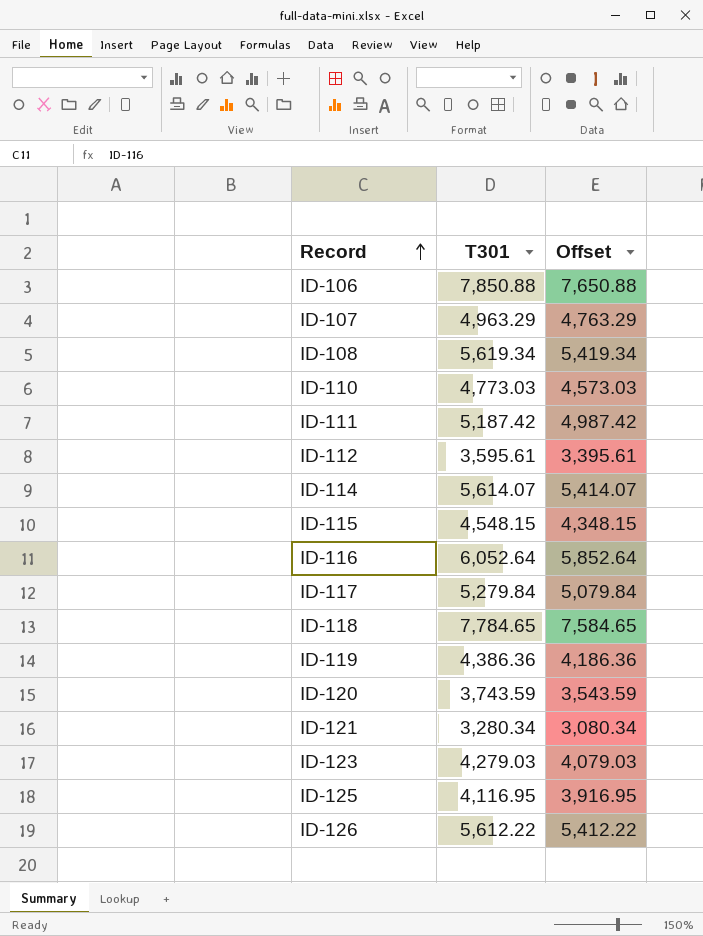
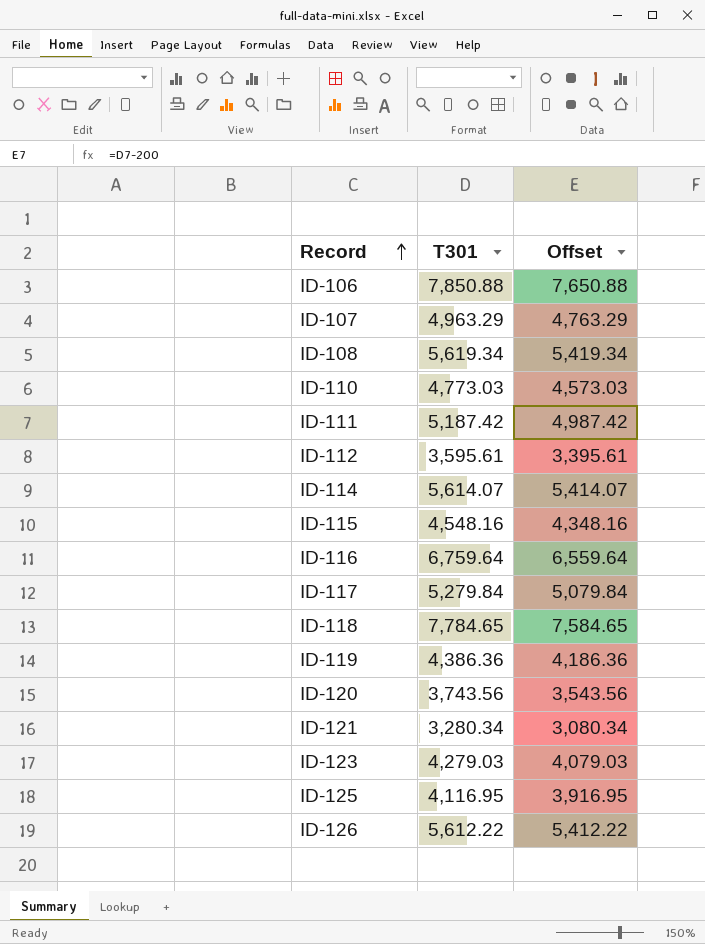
ID-115 | T301: 4,548.15 -> 4,548.16
ID-115 | Offset: 4,348.15 -> 4,348.16
ID-116 | T301: 6,052.64 -> 6,759.64
ID-116 | Offset: 5,852.64 -> 6,559.64
ID-120 | T301: 3,743.59 -> 3,743.56
ID-120 | Offset: 3,543.59 -> 3,543.56

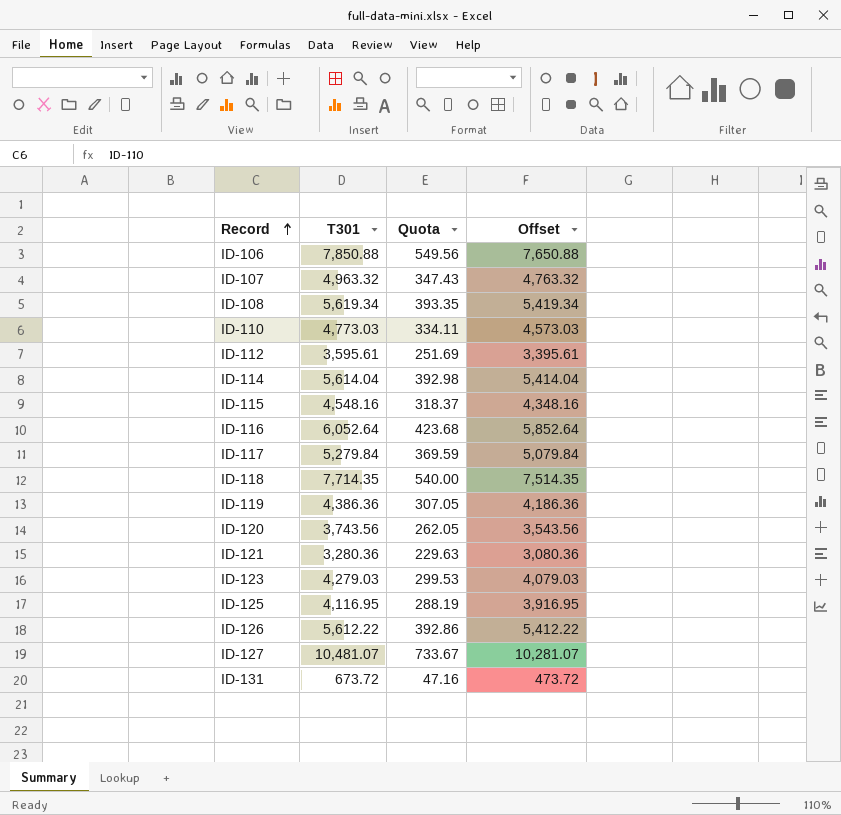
column Quota | formula: none -> [T301] * 0.07
row ID-111: 5,187.42 | 4,987.42 -> none
ID-107 | T301: 4,963.29 -> 4,963.32
ID-107 | Offset: 4,763.29 -> 4,763.32
ID-114 | T301: 5,614.07 -> 5,614.04
ID-114 | Offset: 5,414.07 -> 5,414.04
ID-116 | T301: 6,759.64 -> 6,052.64
ID-116 | Offset: 6,559.64 -> 5,852.64
ID-118 | T301: 7,784.65 -> 7,714.35
ID-118 | Offset: 7,584.65 -> 7,514.35
ID-121 | T301: 3,280.34 -> 3,280.36
ID-121 | Offset: 3,080.34 -> 3,080.36
row ID-127: none -> 10,481.07 | 733.67 | 10,281.07
row ID-131: none -> 673.72 | 47.16 | 473.72

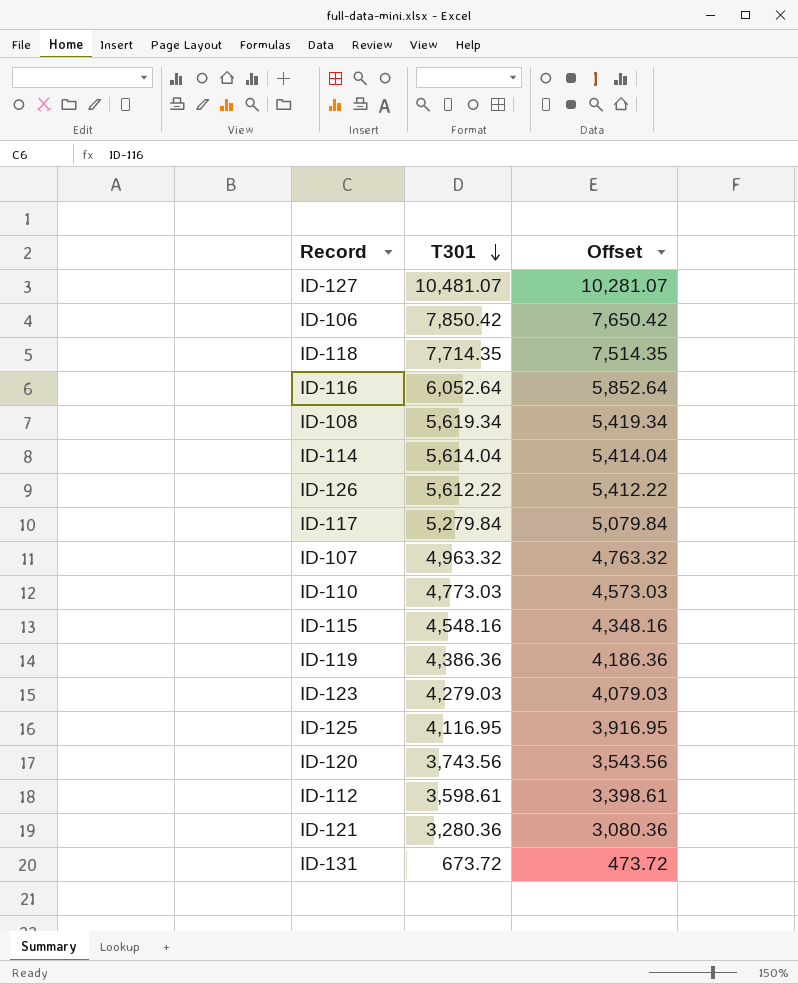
row order: Record ascending -> T301 descending
column Quota | formula: [T301] * 0.07 -> none
ID-106 | T301: 7,850.88 -> 7,850.42
ID-106 | Offset: 7,650.88 -> 7,650.42
ID-112 | T301: 3,595.61 -> 3,598.61
ID-112 | Offset: 3,395.61 -> 3,398.61

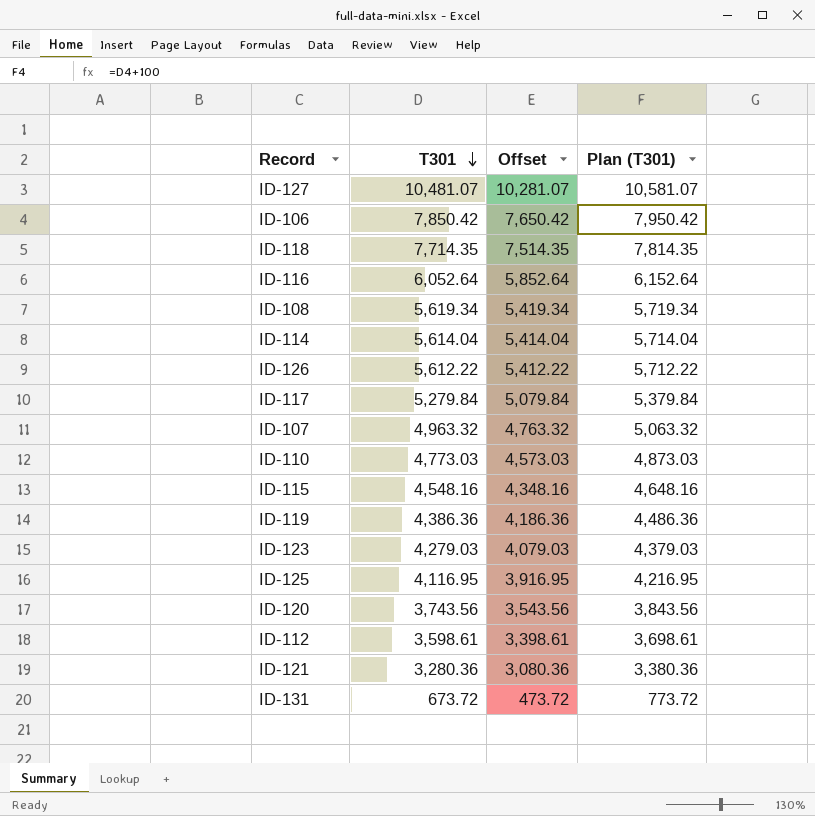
column Plan (T301) | formula: none -> [T301] + 100

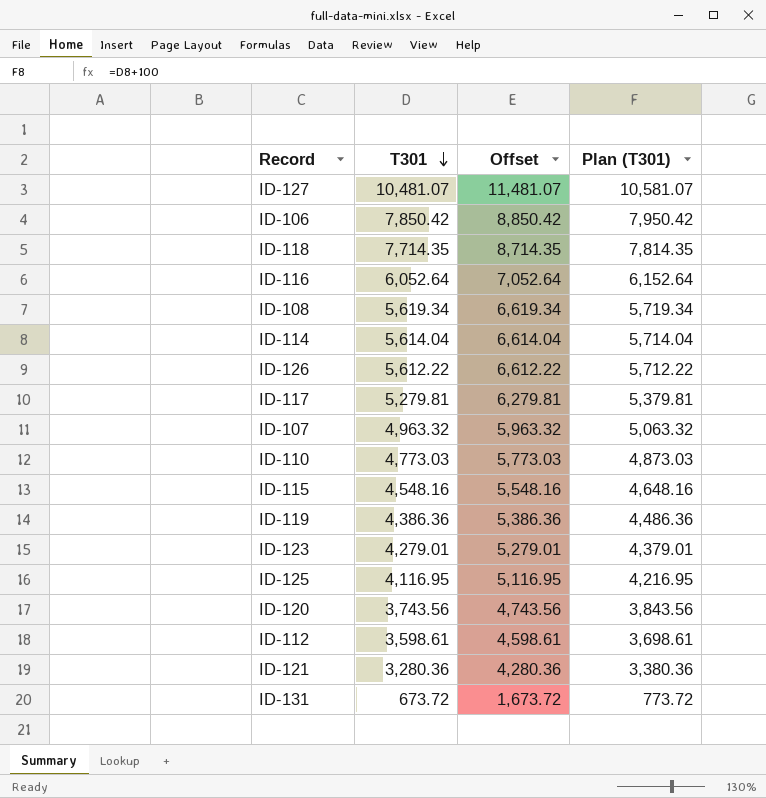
column Offset | formula: [T301] - 200 -> [T301] + 1000
ID-117 | T301: 5,279.84 -> 5,279.81
ID-117 | Plan (T301): 5,379.84 -> 5,379.81
ID-123 | T301: 4,279.03 -> 4,279.01
ID-123 | Plan (T301): 4,379.03 -> 4,379.01

